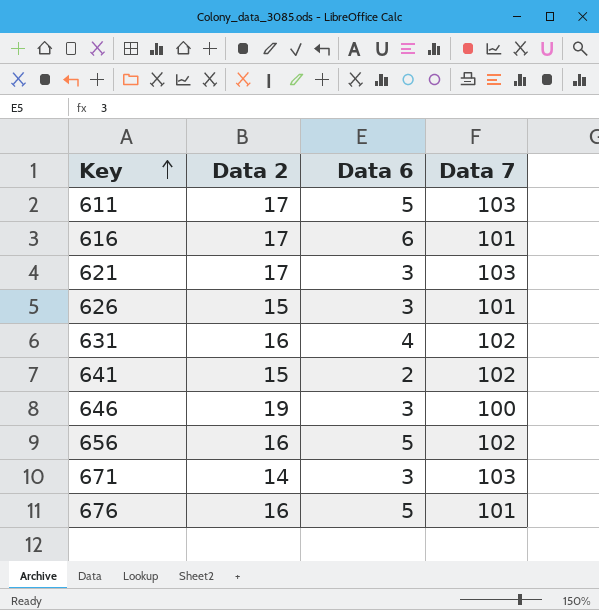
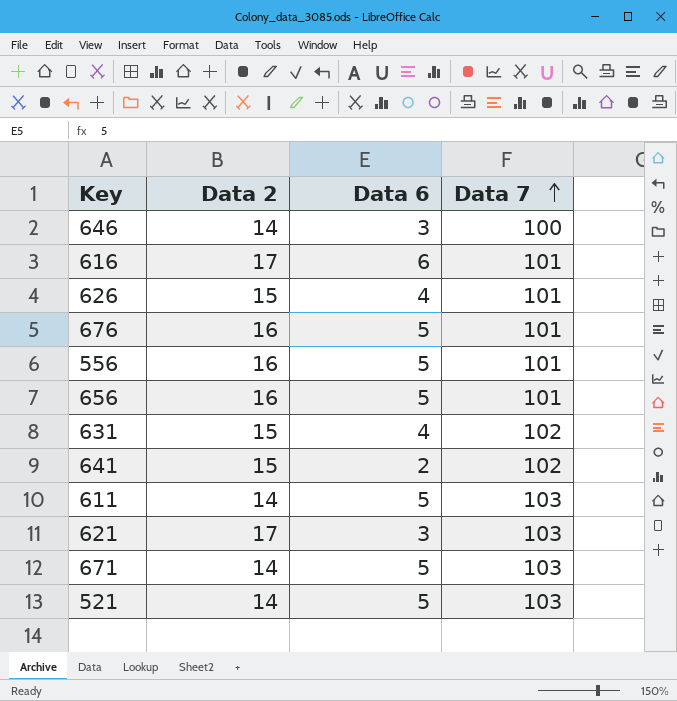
row order: Key ascending -> Data 7 ascending
646 | Data 2: 19 -> 14
626 | Data 6: 3 -> 4
row 556: none -> 16 | 5 | 101
656 | Data 7: 102 -> 101
631 | Data 2: 16 -> 15
611 | Data 2: 17 -> 14
671 | Data 6: 3 -> 5
row 521: none -> 14 | 5 | 103

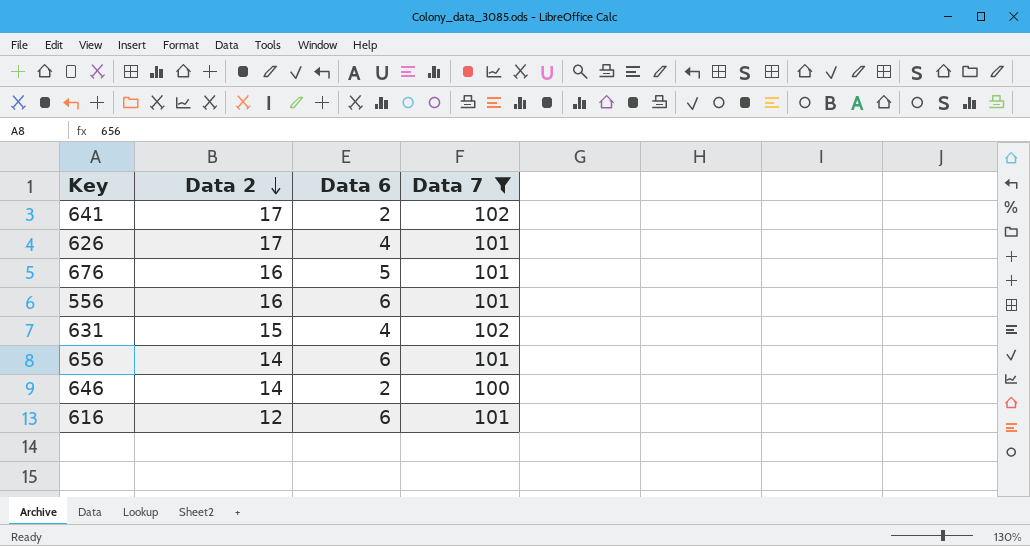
filter: none -> Data 7 != 103
row order: Data 7 ascending -> Data 2 descending
641 | Data 2: 15 -> 17
626 | Data 2: 15 -> 17
556 | Data 6: 5 -> 6
656 | Data 2: 16 -> 14
656 | Data 6: 5 -> 6
646 | Data 6: 3 -> 2
616 | Data 2: 17 -> 12

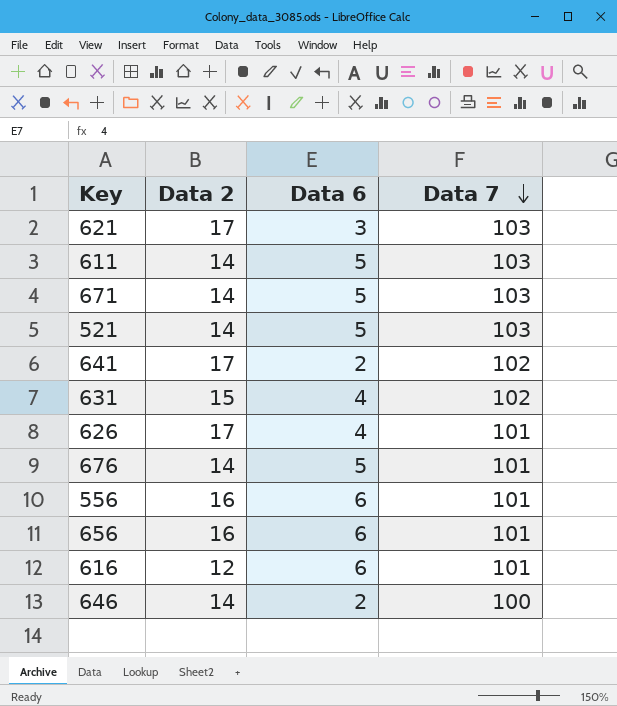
filter: Data 7 != 103 -> none
row order: Data 2 descending -> Data 7 descending
676 | Data 2: 16 -> 14
656 | Data 2: 14 -> 16

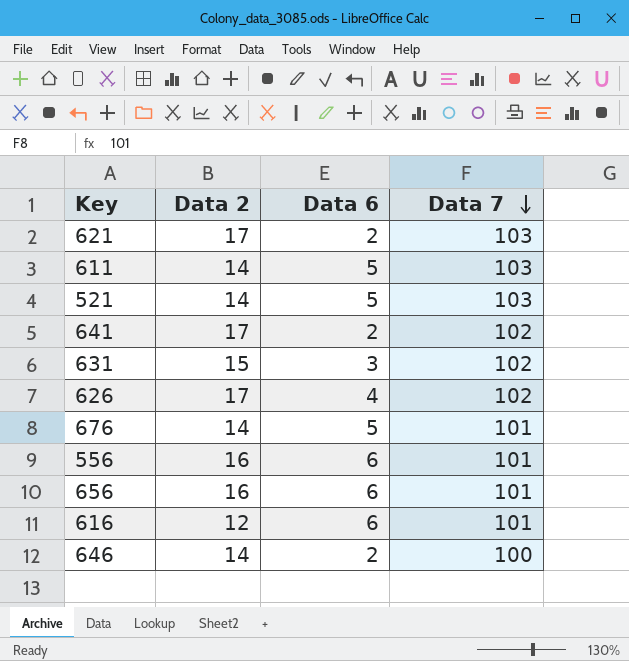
row 671: 14 | 5 | 103 -> none
621 | Data 6: 3 -> 2
631 | Data 6: 4 -> 3
626 | Data 7: 101 -> 102

